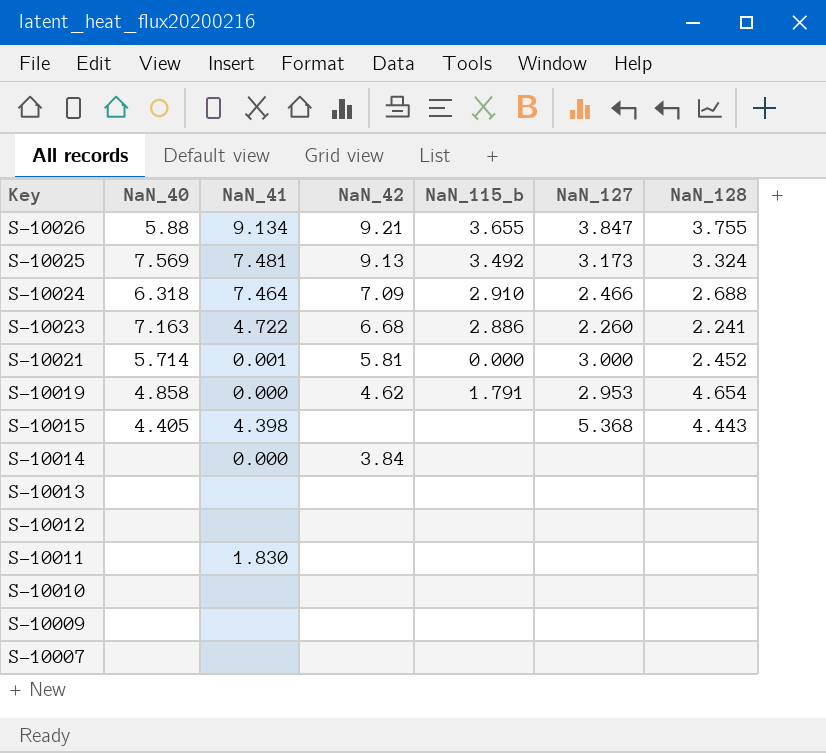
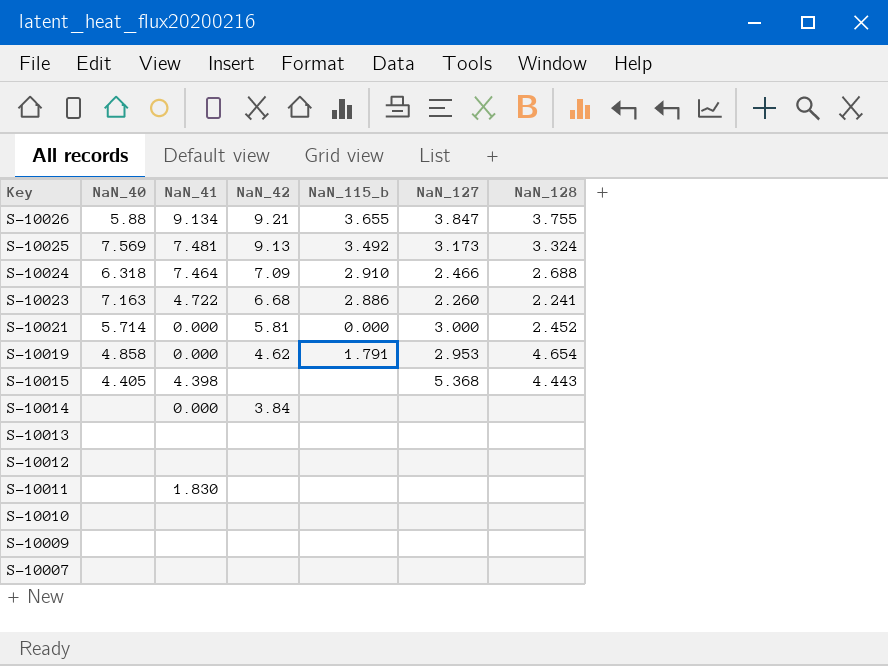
S-10021 | NaN_41: 0.001 -> 0.000

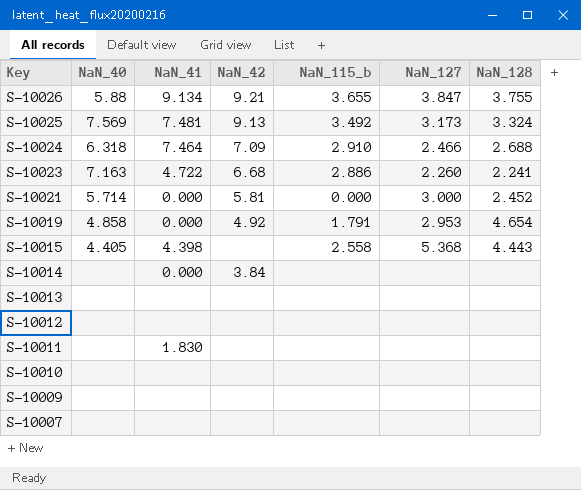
S-10019 | NaN_42: 4.62 -> 4.92
S-10015 | NaN_115_b: none -> 2.558

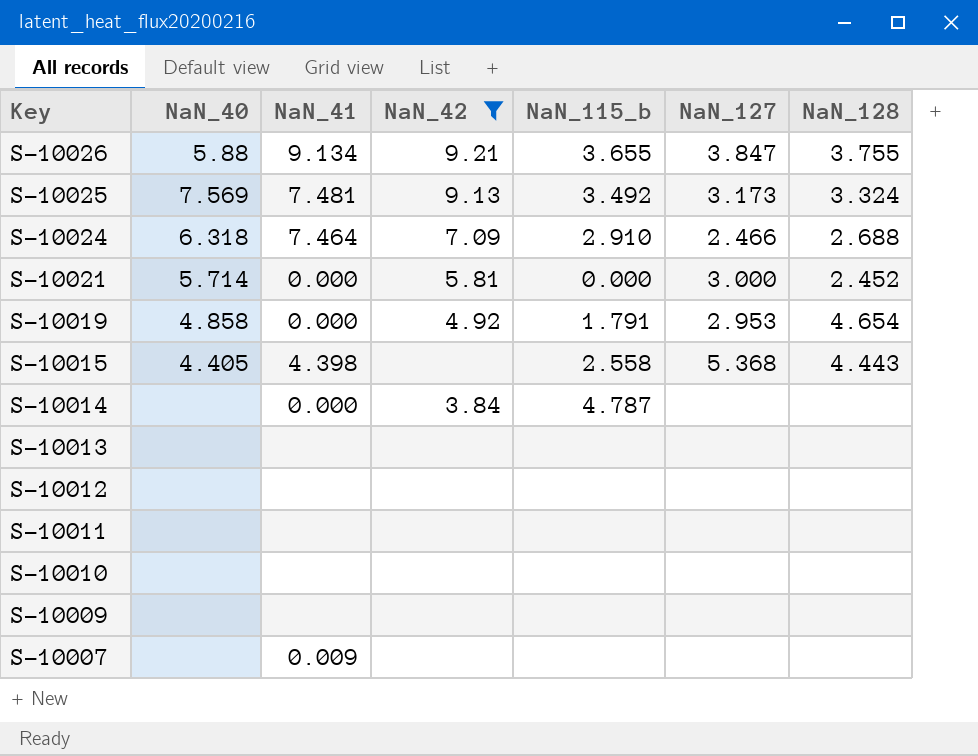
filter: none -> NaN_42 != 6.68
S-10014 | NaN_115_b: none -> 4.787
S-10011 | NaN_41: 1.830 -> none
S-10007 | NaN_41: none -> 0.009

